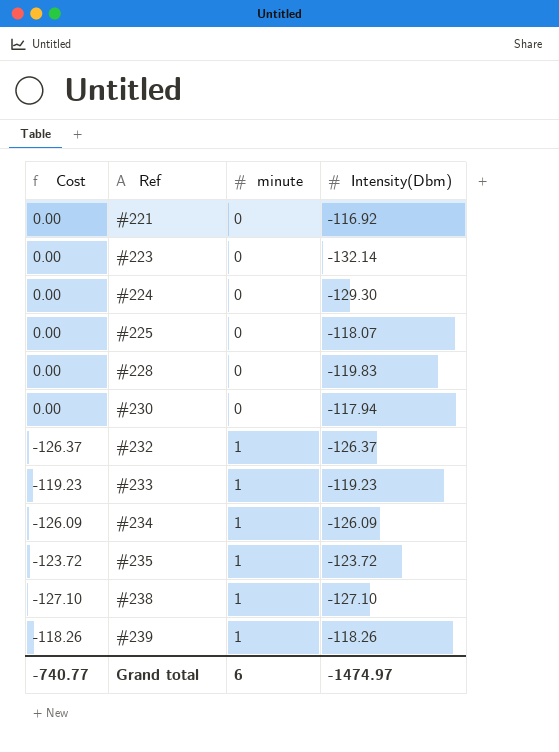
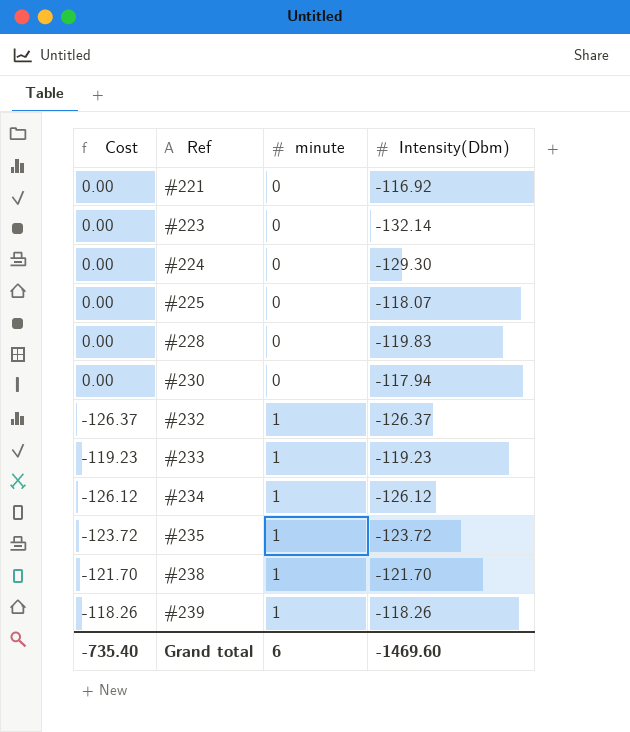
#234 | Cost: -126.09 -> -126.12
#234 | Intensity(Dbm): -126.09 -> -126.12
#238 | Cost: -127.10 -> -121.70
#238 | Intensity(Dbm): -127.10 -> -121.70
Grand total | Cost: -740.77 -> -735.40
Grand total | Intensity(Dbm): -1474.97 -> -1469.60

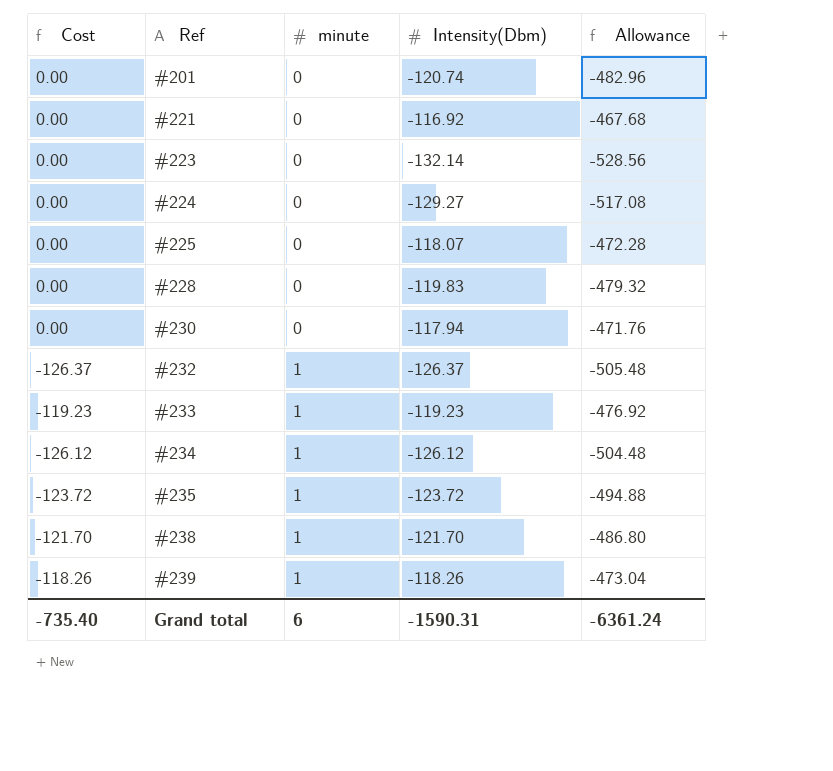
column Allowance | formula: none -> [Intensity(Dbm)] * 4
row #201: none -> 0.00 | 0 | -120.74 | -482.96
#224 | Intensity(Dbm): -129.30 -> -129.27
Grand total | Intensity(Dbm): -1469.60 -> -1590.31

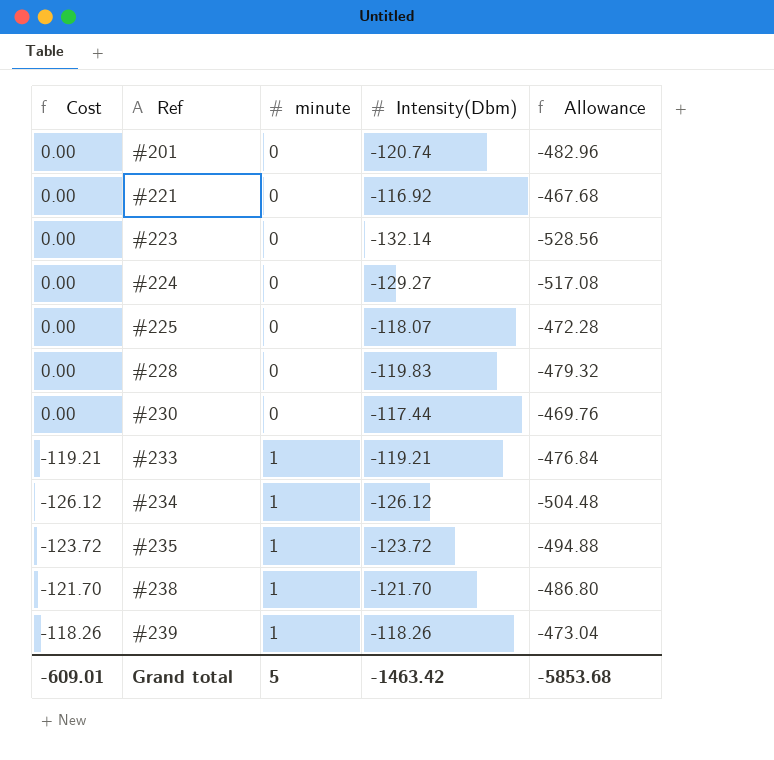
row #232: -126.37 | 1 | -126.37 | -505.48 -> none
#230 | Intensity(Dbm): -117.94 -> -117.44
#230 | Allowance: -471.76 -> -469.76
#233 | Cost: -119.23 -> -119.21
#233 | Intensity(Dbm): -119.23 -> -119.21
#233 | Allowance: -476.92 -> -476.84
Grand total | Cost: -735.40 -> -609.01
Grand total | minute: 6 -> 5
Grand total | Intensity(Dbm): -1590.31 -> -1463.42
Grand total | Allowance: -6361.24 -> -5853.68

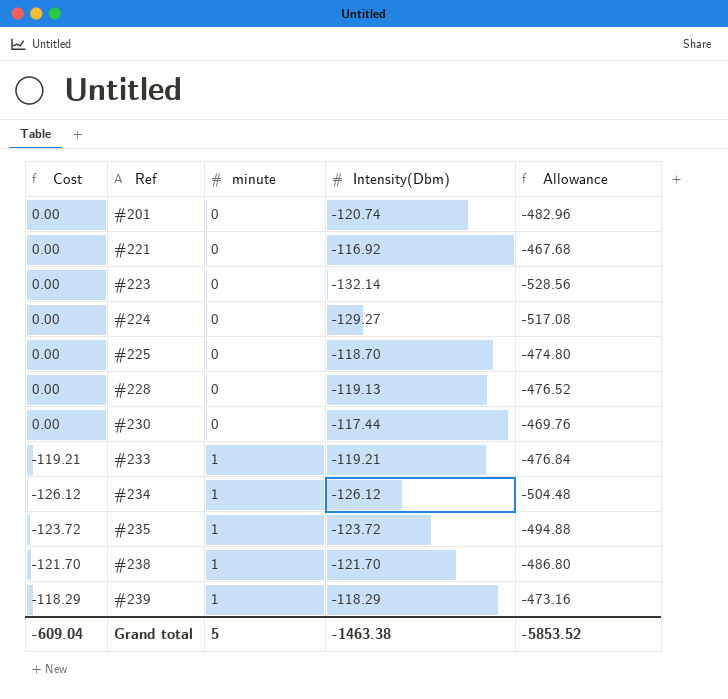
#225 | Intensity(Dbm): -118.07 -> -118.70
#225 | Allowance: -472.28 -> -474.80
#228 | Intensity(Dbm): -119.83 -> -119.13
#228 | Allowance: -479.32 -> -476.52
#239 | Cost: -118.26 -> -118.29
#239 | Intensity(Dbm): -118.26 -> -118.29
#239 | Allowance: -473.04 -> -473.16
Grand total | Cost: -609.01 -> -609.04
Grand total | Intensity(Dbm): -1463.42 -> -1463.38
Grand total | Allowance: -5853.68 -> -5853.52

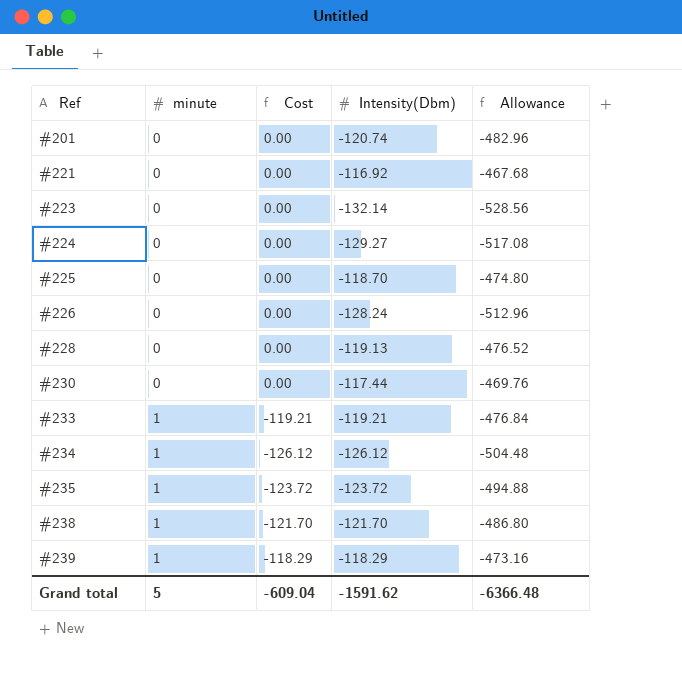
column Cost | position: 1 -> 3
row #226: none -> 0 | 0.00 | -128.24 | -512.96
Grand total | Intensity(Dbm): -1463.38 -> -1591.62
Grand total | Allowance: -5853.52 -> -6366.48

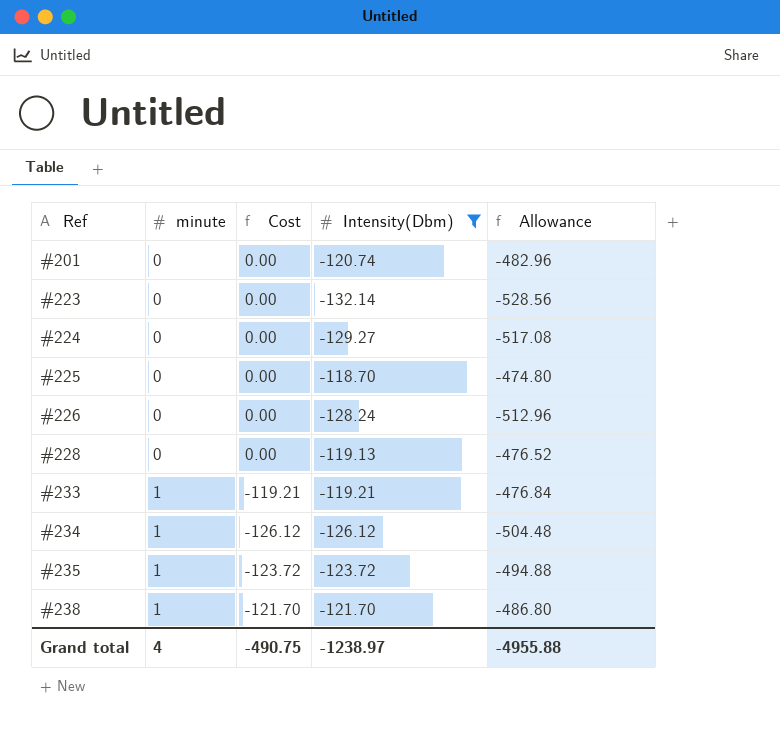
filter: none -> Intensity(Dbm) <= -118.70
Grand total | minute: 5 -> 4
Grand total | Cost: -609.04 -> -490.75
Grand total | Intensity(Dbm): -1591.62 -> -1238.97
Grand total | Allowance: -6366.48 -> -4955.88

